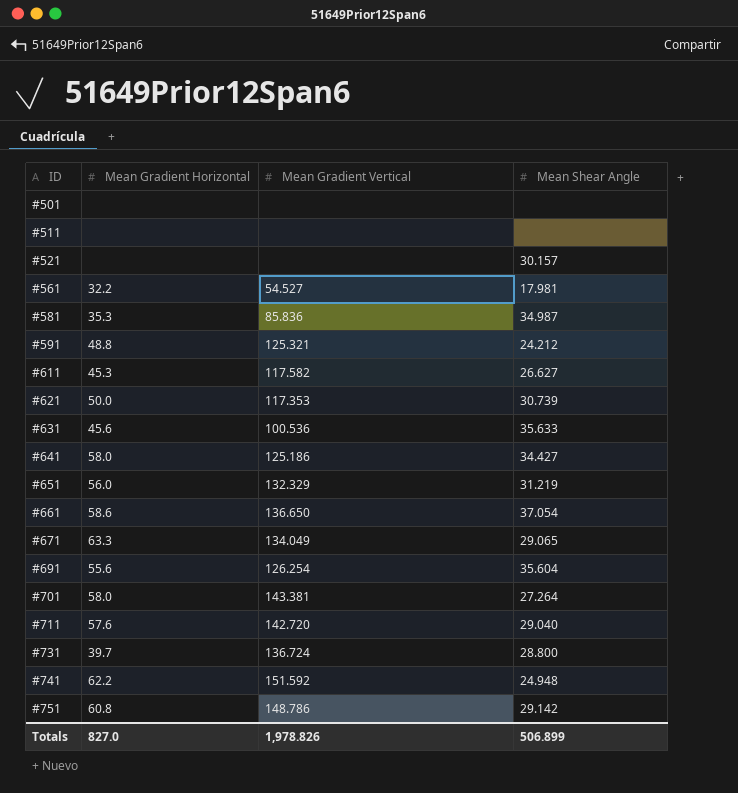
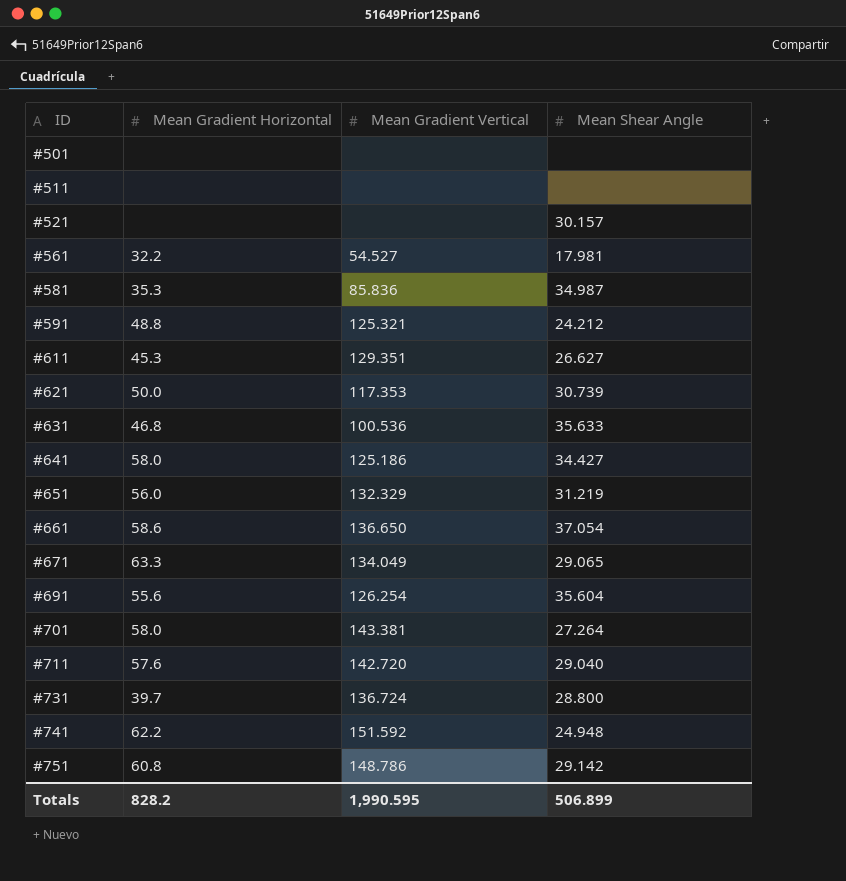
#611 | Mean Gradient Vertical: 117.582 -> 129.351
#631 | Mean Gradient Horizontal: 45.6 -> 46.8
Totals | Mean Gradient Horizontal: 827.0 -> 828.2
Totals | Mean Gradient Vertical: 1,978.826 -> 1,990.595

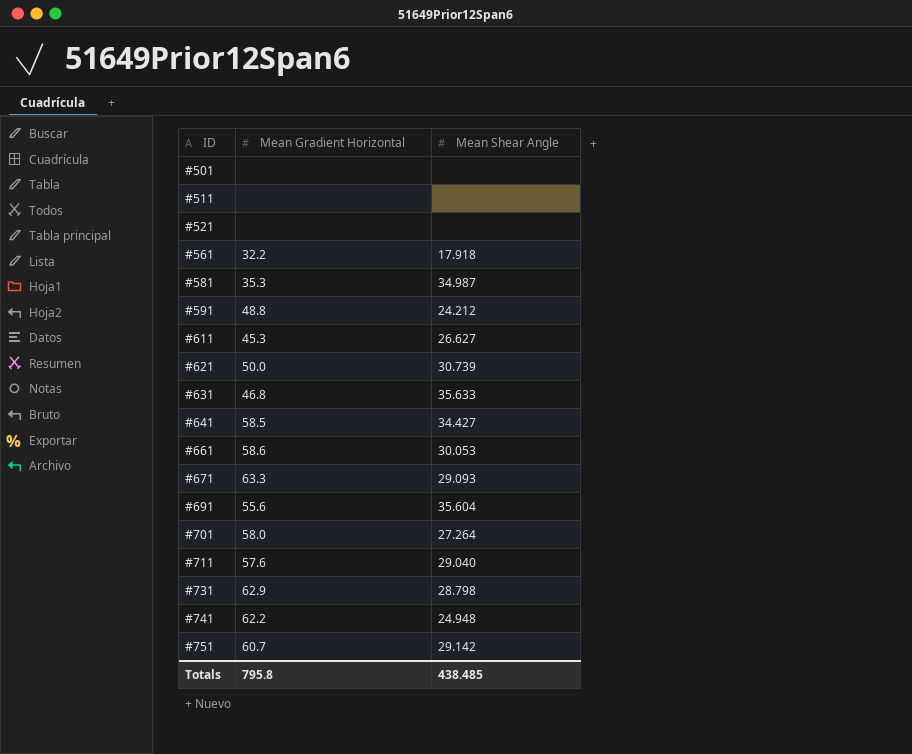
column Mean Gradient Vertical | position: 3 -> none
row #651: 56.0 | 132.329 | 31.219 -> none
#521 | Mean Shear Angle: 30.157 -> none
#561 | Mean Shear Angle: 17.981 -> 17.918
#641 | Mean Gradient Horizontal: 58.0 -> 58.5
#661 | Mean Shear Angle: 37.054 -> 30.053
#671 | Mean Shear Angle: 29.065 -> 29.093
#731 | Mean Gradient Horizontal: 39.7 -> 62.9
#731 | Mean Shear Angle: 28.800 -> 28.798
#751 | Mean Gradient Horizontal: 60.8 -> 60.7
Totals | Mean Gradient Horizontal: 828.2 -> 795.8
Totals | Mean Shear Angle: 506.899 -> 438.485

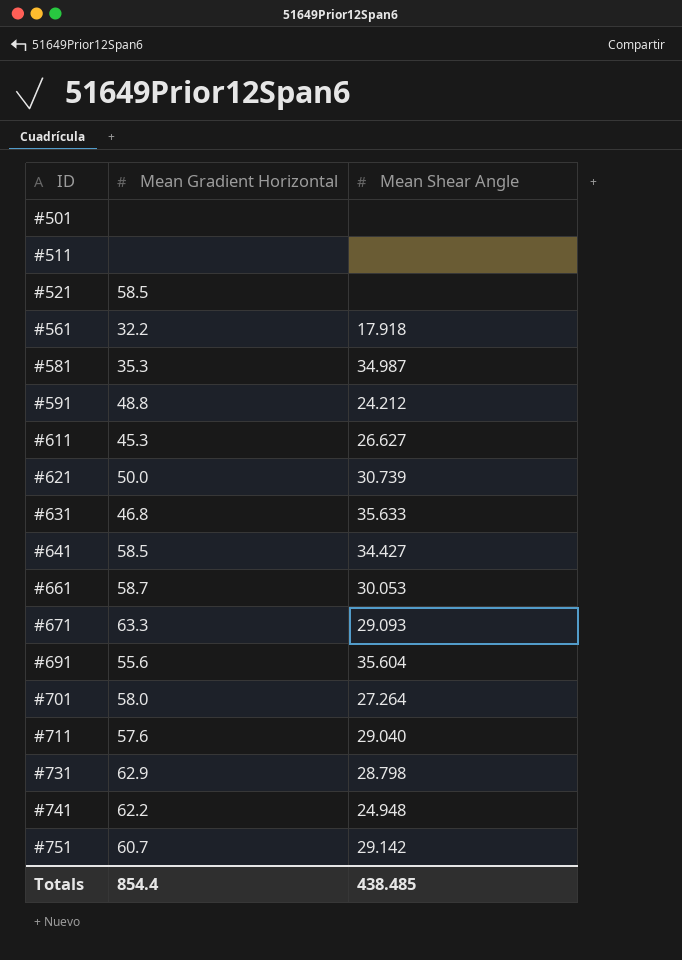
#521 | Mean Gradient Horizontal: none -> 58.5
#661 | Mean Gradient Horizontal: 58.6 -> 58.7
Totals | Mean Gradient Horizontal: 795.8 -> 854.4

